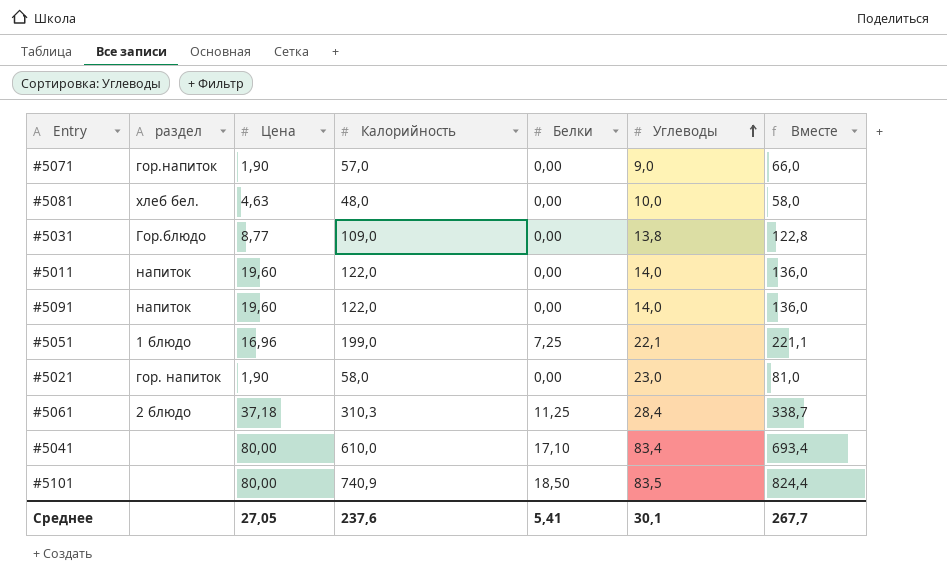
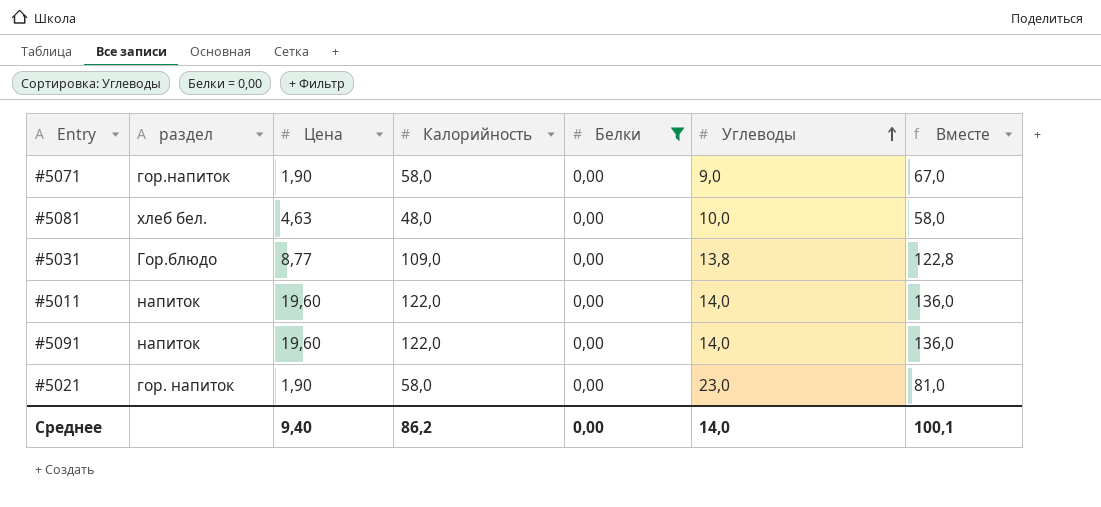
filter: none -> Белки = 0,00
#5071 | Калорийность: 57,0 -> 58,0
#5071 | Вместе: 66,0 -> 67,0
Среднее | Цена: 27,05 -> 9,40
Среднее | Калорийность: 237,6 -> 86,2
Среднее | Белки: 5,41 -> 0,00
Среднее | Углеводы: 30,1 -> 14,0
Среднее | Вместе: 267,7 -> 100,1

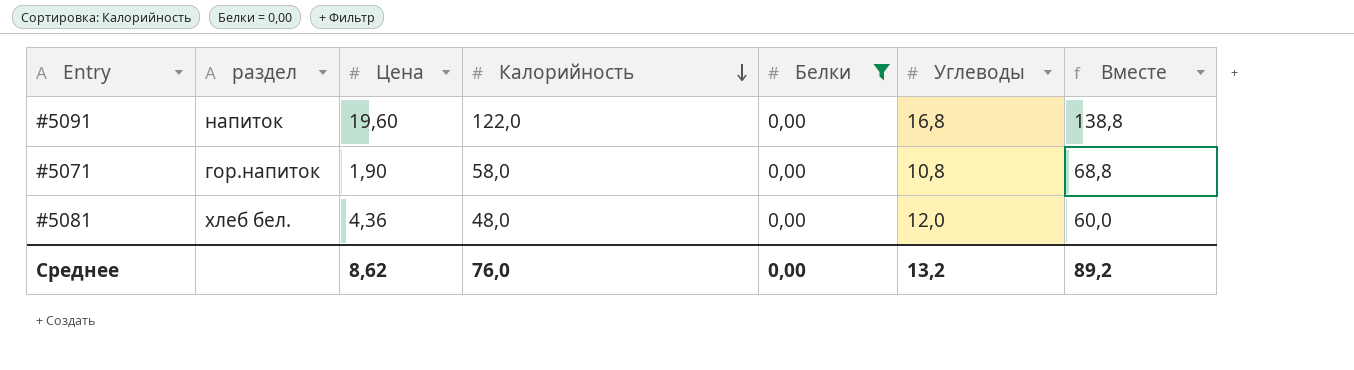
row order: Углеводы ascending -> Калорийность descending
row #5031: Гор.блюдо | 8,77 | 109,0 | 0,00 | 13,8 | 122,8 -> none
row #5011: напиток | 19,60 | 122,0 | 0,00 | 14,0 | 136,0 -> none
row #5021: гор. напиток | 1,90 | 58,0 | 0,00 | 23,0 | 81,0 -> none
#5091 | Углеводы: 14,0 -> 16,8
#5091 | Вместе: 136,0 -> 138,8
#5071 | Углеводы: 9,0 -> 10,8
#5071 | Вместе: 67,0 -> 68,8
#5081 | Цена: 4,63 -> 4,36
#5081 | Углеводы: 10,0 -> 12,0
#5081 | Вместе: 58,0 -> 60,0
Среднее | Цена: 9,40 -> 8,62
Среднее | Калорийность: 86,2 -> 76,0
Среднее | Углеводы: 14,0 -> 13,2
Среднее | Вместе: 100,1 -> 89,2

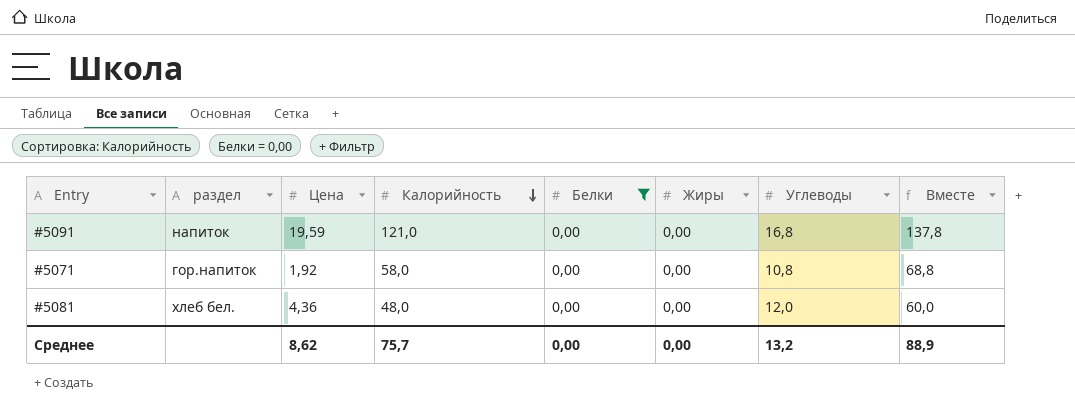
column Жиры | position: none -> 6
#5091 | Цена: 19,60 -> 19,59
#5091 | Калорийность: 122,0 -> 121,0
#5091 | Вместе: 138,8 -> 137,8
#5071 | Цена: 1,90 -> 1,92
Среднее | Калорийность: 76,0 -> 75,7
Среднее | Вместе: 89,2 -> 88,9

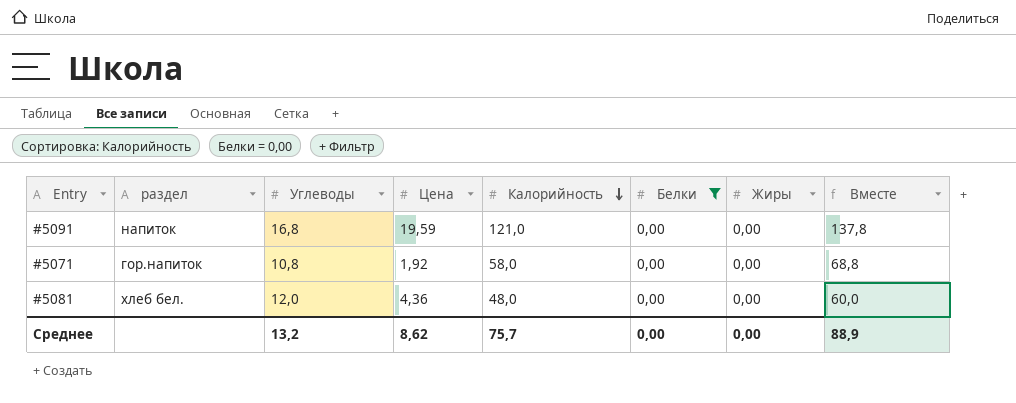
column Углеводы | position: 7 -> 3

